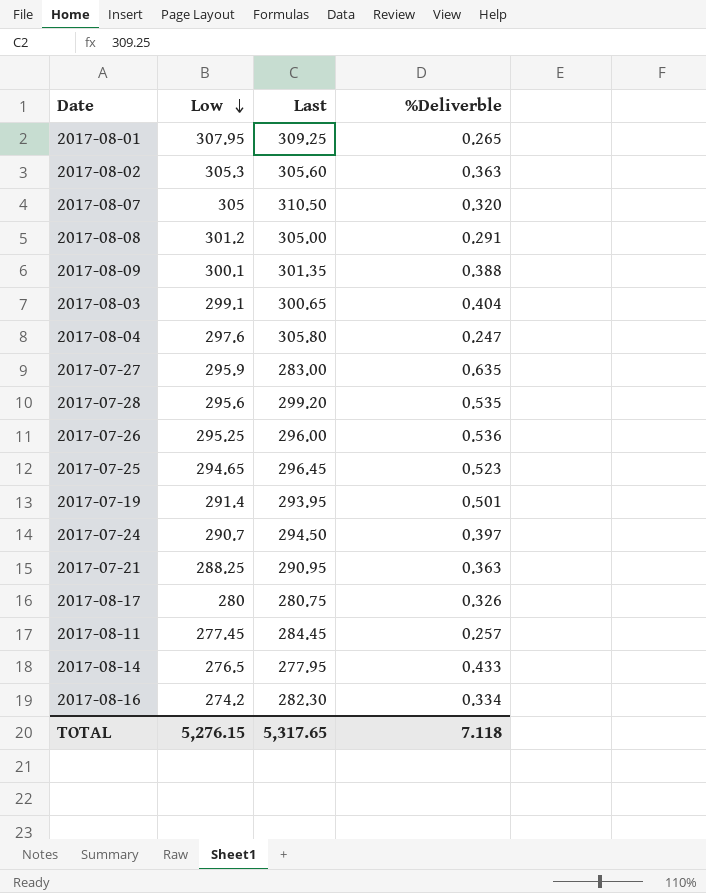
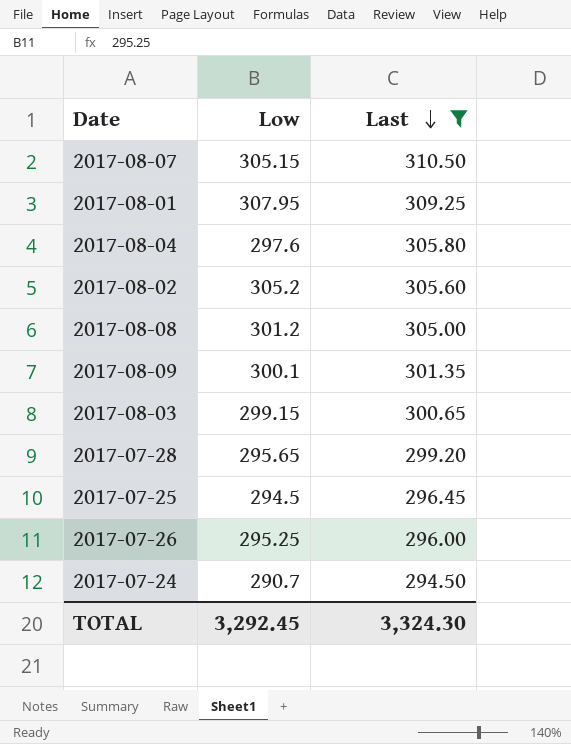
filter: none -> Last >= 294.50
row order: Low descending -> Last descending
column %Deliverble | position: 4 -> none
2017-08-07 | Low: 305 -> 305.15
2017-08-02 | Low: 305.3 -> 305.2
2017-08-03 | Low: 299.1 -> 299.15
2017-07-28 | Low: 295.6 -> 295.65
2017-07-25 | Low: 294.65 -> 294.5
TOTAL | Low: 5,276.15 -> 3,292.45
TOTAL | Last: 5,317.65 -> 3,324.30

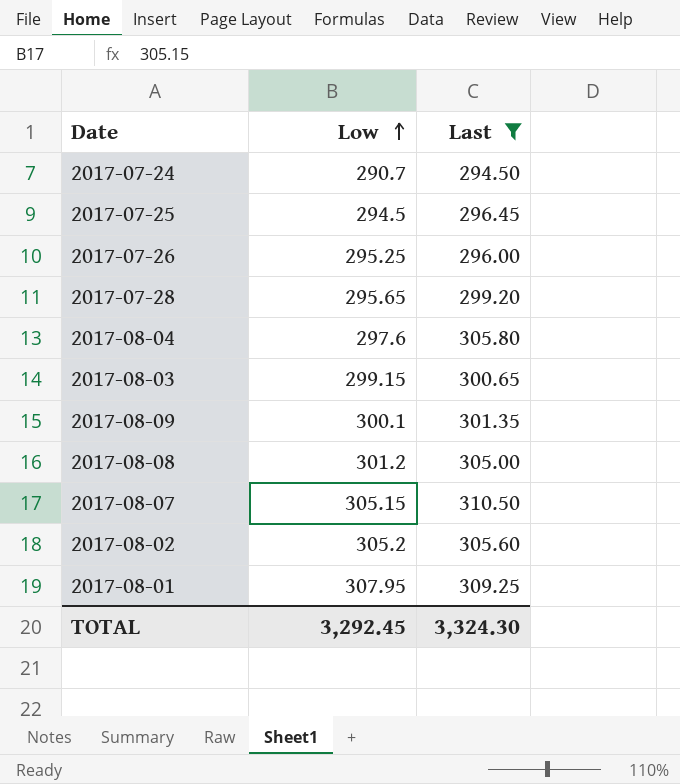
row order: Last descending -> Low ascending

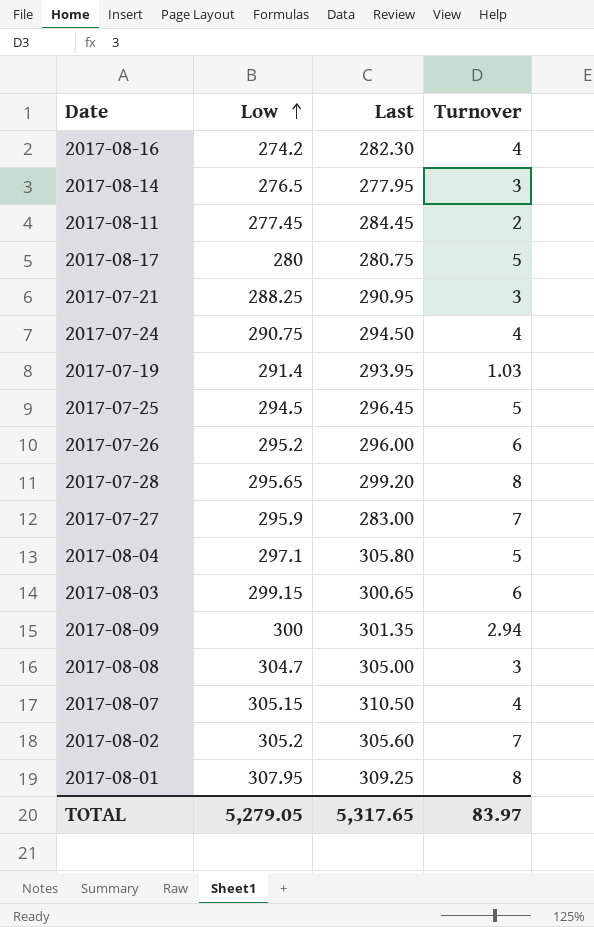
filter: Last >= 294.50 -> none
column Turnover | position: none -> 4
2017-07-24 | Low: 290.7 -> 290.75
2017-07-26 | Low: 295.25 -> 295.2
2017-08-04 | Low: 297.6 -> 297.1
2017-08-09 | Low: 300.1 -> 300
2017-08-08 | Low: 301.2 -> 304.7
TOTAL | Low: 3,292.45 -> 5,279.05
TOTAL | Last: 3,324.30 -> 5,317.65

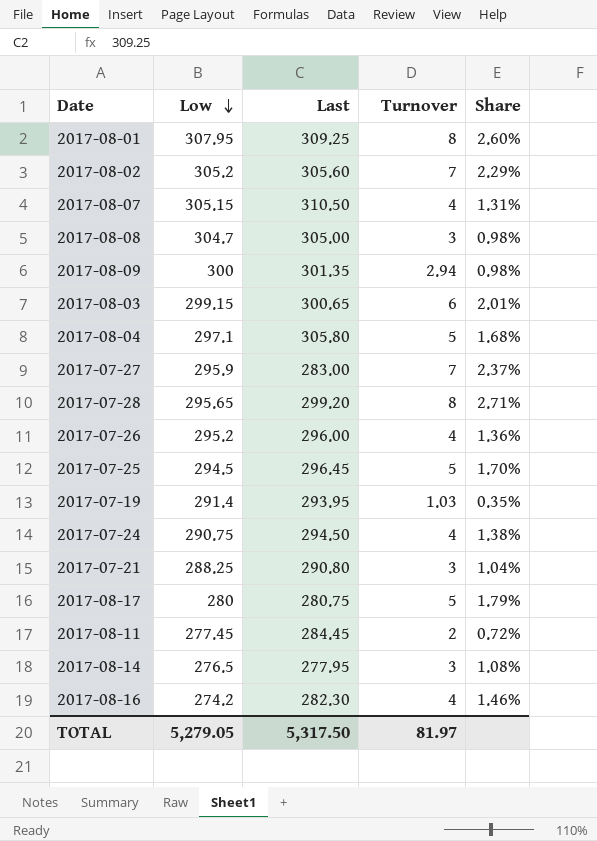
row order: Low ascending -> Low descending
column Share | formula: none -> [Turnover] / [Low]
2017-07-26 | Turnover: 6 -> 4
2017-07-21 | Last: 290.95 -> 290.80
TOTAL | Last: 5,317.65 -> 5,317.50
TOTAL | Turnover: 83.97 -> 81.97

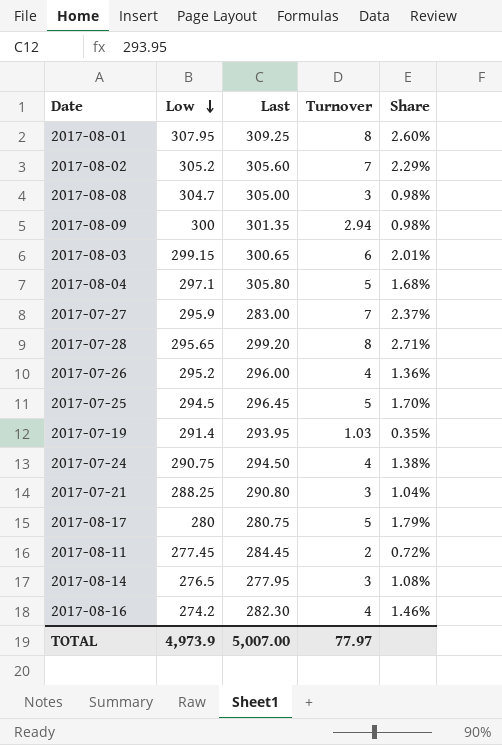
row 2017-08-07: 305.15 | 310.50 | 4 | 1.31% -> none
TOTAL | Low: 5,279.05 -> 4,973.9
TOTAL | Last: 5,317.50 -> 5,007.00
TOTAL | Turnover: 81.97 -> 77.97

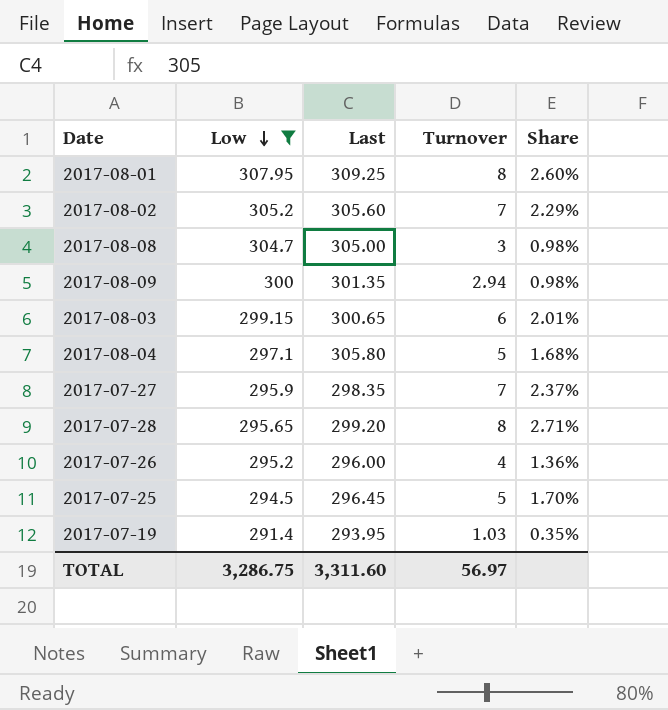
filter: none -> Low >= 291.4
2017-07-27 | Last: 283.00 -> 298.35
TOTAL | Low: 4,973.9 -> 3,286.75
TOTAL | Last: 5,007.00 -> 3,311.60
TOTAL | Turnover: 77.97 -> 56.97

